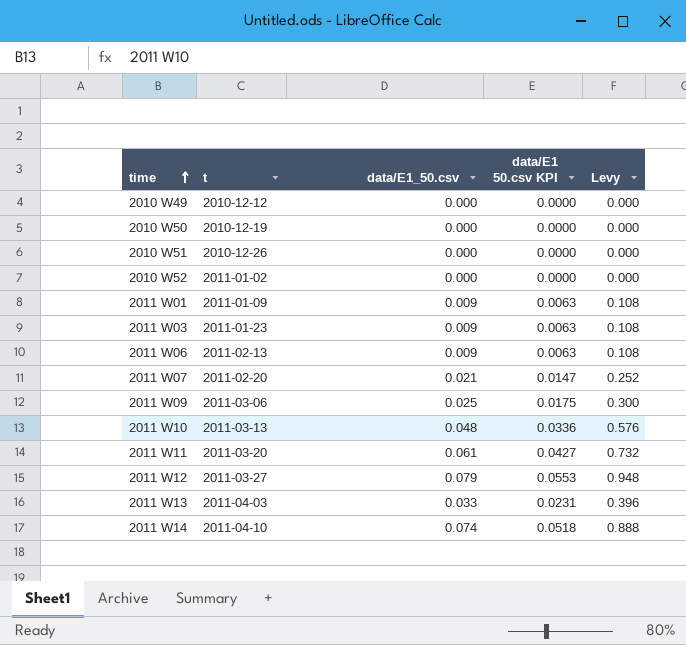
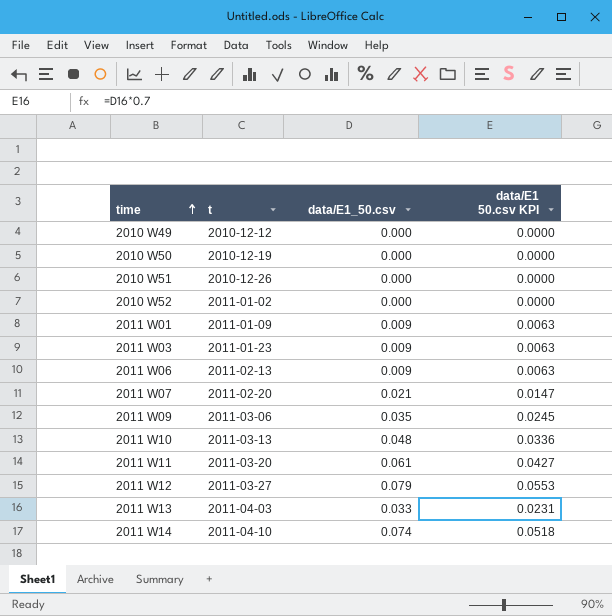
column Levy | formula: [data/E1_50.csv] * 12 -> none
2011 W09 | data/E1_50.csv: 0.025 -> 0.035
2011 W09 | data/E1 50.csv KPI: 0.0175 -> 0.0245

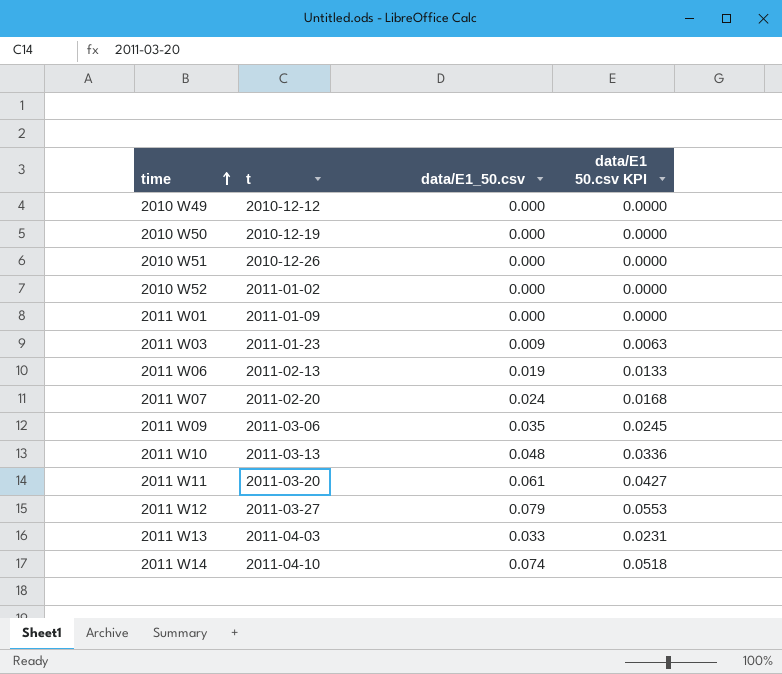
2011 W01 | data/E1_50.csv: 0.009 -> 0.000
2011 W01 | data/E1 50.csv KPI: 0.0063 -> 0.0000
2011 W06 | data/E1_50.csv: 0.009 -> 0.019
2011 W06 | data/E1 50.csv KPI: 0.0063 -> 0.0133
2011 W07 | data/E1_50.csv: 0.021 -> 0.024
2011 W07 | data/E1 50.csv KPI: 0.0147 -> 0.0168

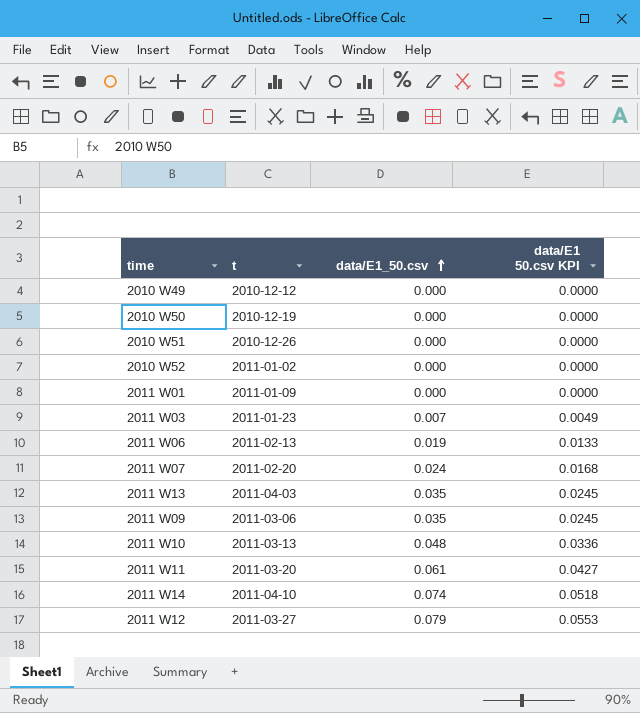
row order: time ascending -> data/E1_50.csv ascending
2011 W03 | data/E1_50.csv: 0.009 -> 0.007
2011 W03 | data/E1 50.csv KPI: 0.0063 -> 0.0049
2011 W13 | data/E1_50.csv: 0.033 -> 0.035
2011 W13 | data/E1 50.csv KPI: 0.0231 -> 0.0245

